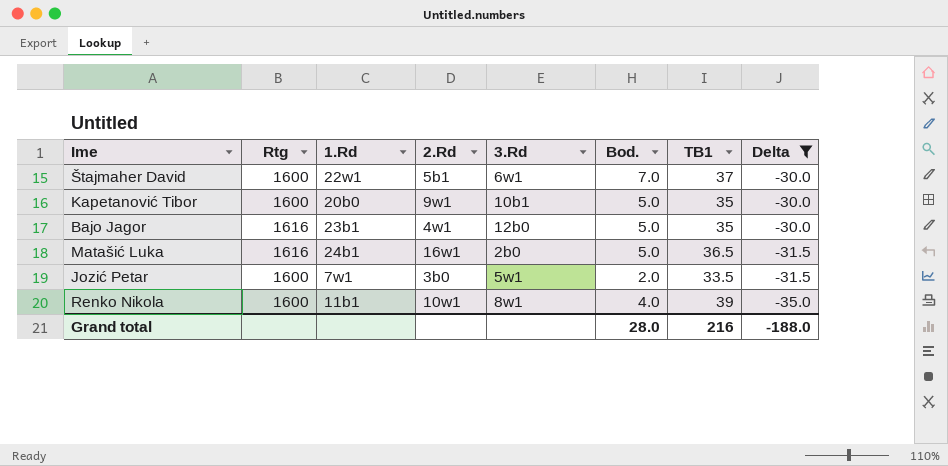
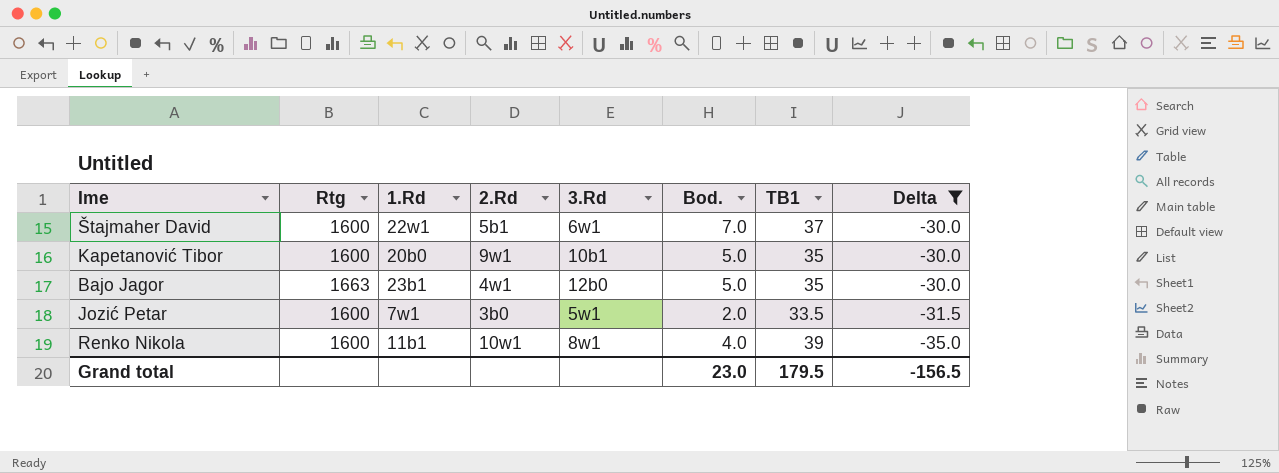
row Matašić Luka: 1616 | 24b1 | 16w1 | 2b0 | 5.0 | 36.5 | -31.5 -> none
Bajo Jagor | Rtg: 1616 -> 1663
Grand total | Bod.: 28.0 -> 23.0
Grand total | TB1: 216 -> 179.5
Grand total | Delta: -188.0 -> -156.5

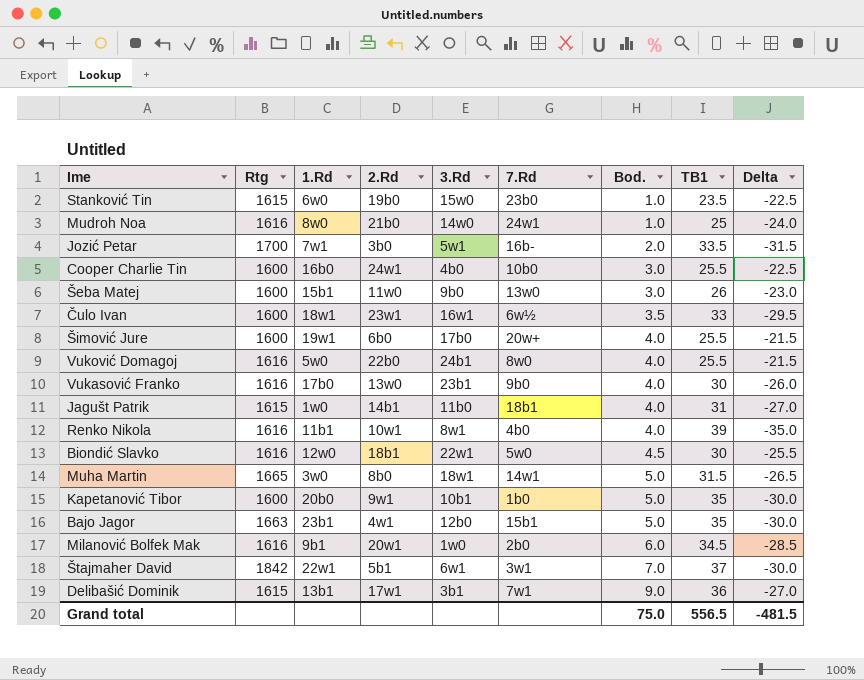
filter: Delta <= -30.0 -> none
row order: Delta descending -> Bod. ascending
column 7.Rd | position: none -> 6
Jozić Petar | Rtg: 1600 -> 1700
Renko Nikola | Rtg: 1600 -> 1616
Štajmaher David | Rtg: 1600 -> 1842
Grand total | Bod.: 23.0 -> 75.0
Grand total | TB1: 179.5 -> 556.5
Grand total | Delta: -156.5 -> -481.5

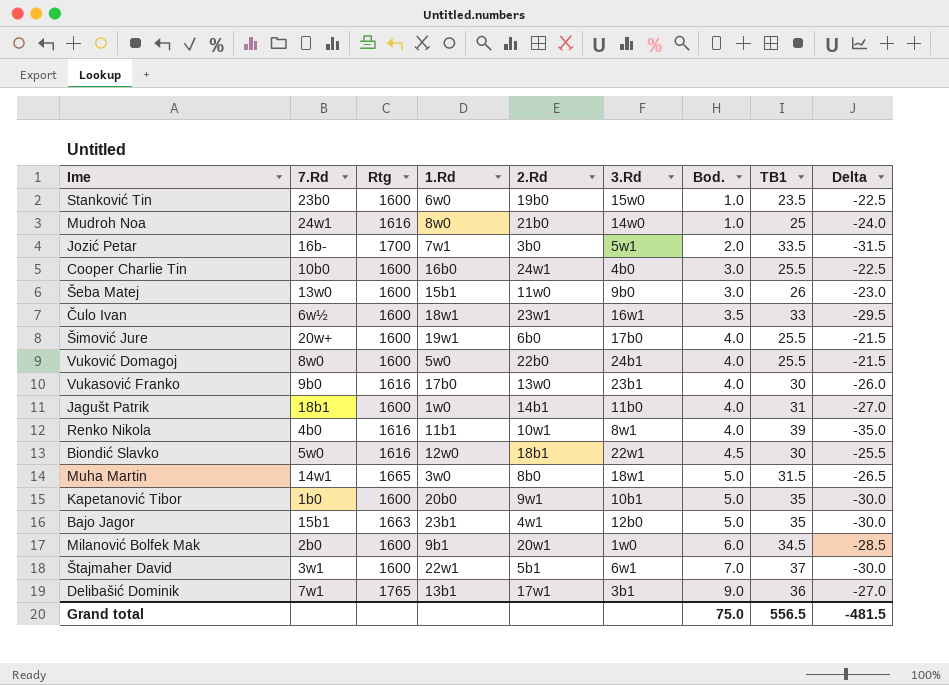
column 7.Rd | position: 6 -> 2
Stanković Tin | Rtg: 1615 -> 1600
Vuković Domagoj | Rtg: 1616 -> 1600
Jagušt Patrik | Rtg: 1615 -> 1600
Milanović Bolfek Mak | Rtg: 1616 -> 1600
Štajmaher David | Rtg: 1842 -> 1600
Delibašić Dominik | Rtg: 1615 -> 1765

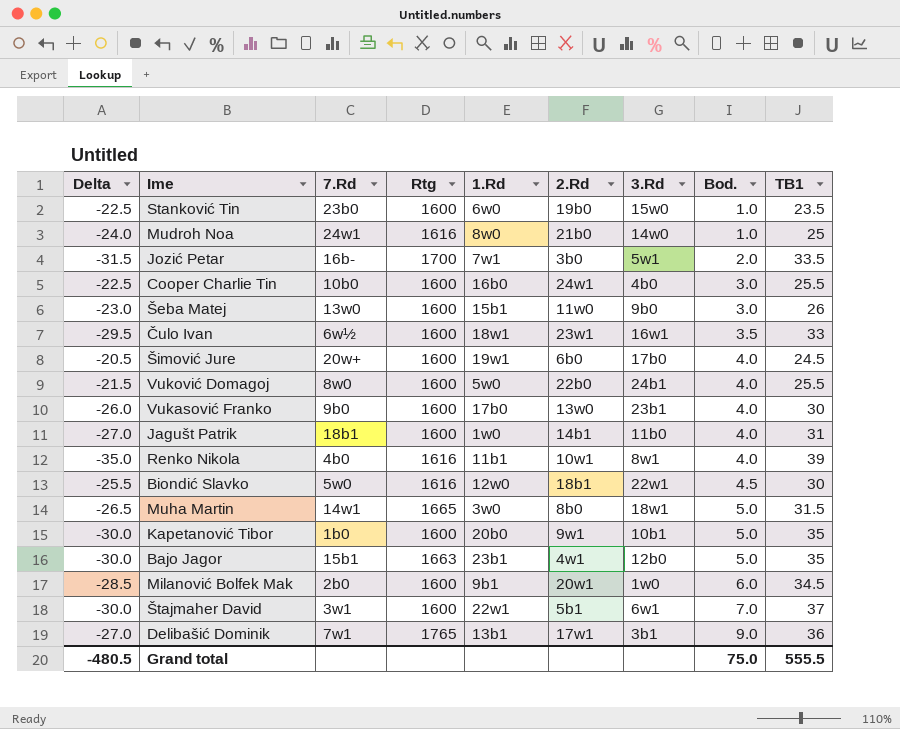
column Delta | position: 9 -> 1
Šimović Jure | Delta: -21.5 -> -20.5
Šimović Jure | TB1: 25.5 -> 24.5
Vukasović Franko | Rtg: 1616 -> 1600
Grand total | Delta: -481.5 -> -480.5
Grand total | TB1: 556.5 -> 555.5

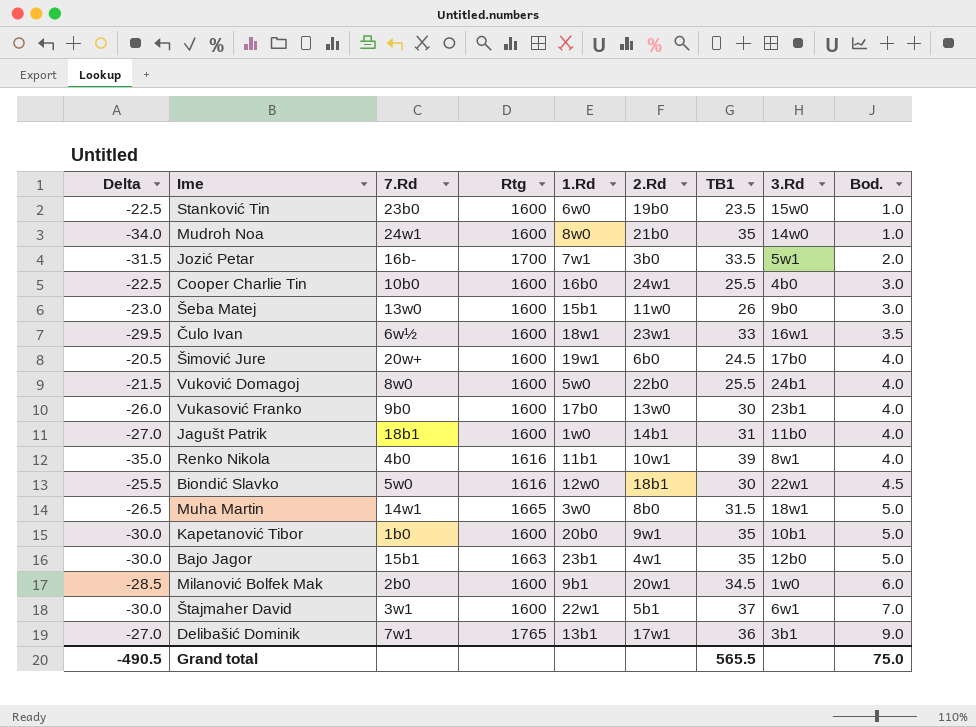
column TB1 | position: 9 -> 7
Mudroh Noa | Delta: -24.0 -> -34.0
Mudroh Noa | Rtg: 1616 -> 1600
Mudroh Noa | TB1: 25 -> 35
Grand total | Delta: -480.5 -> -490.5
Grand total | TB1: 555.5 -> 565.5

